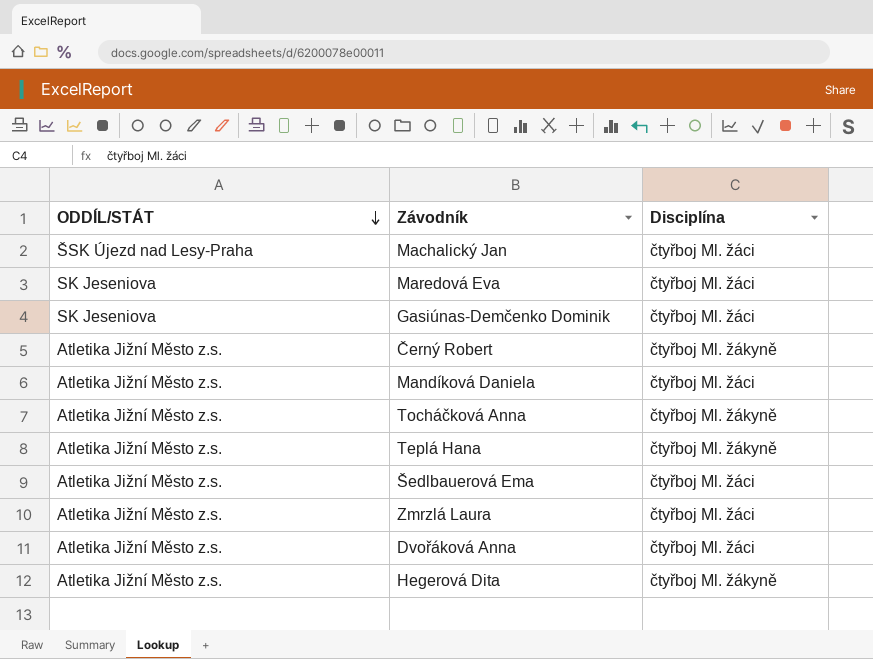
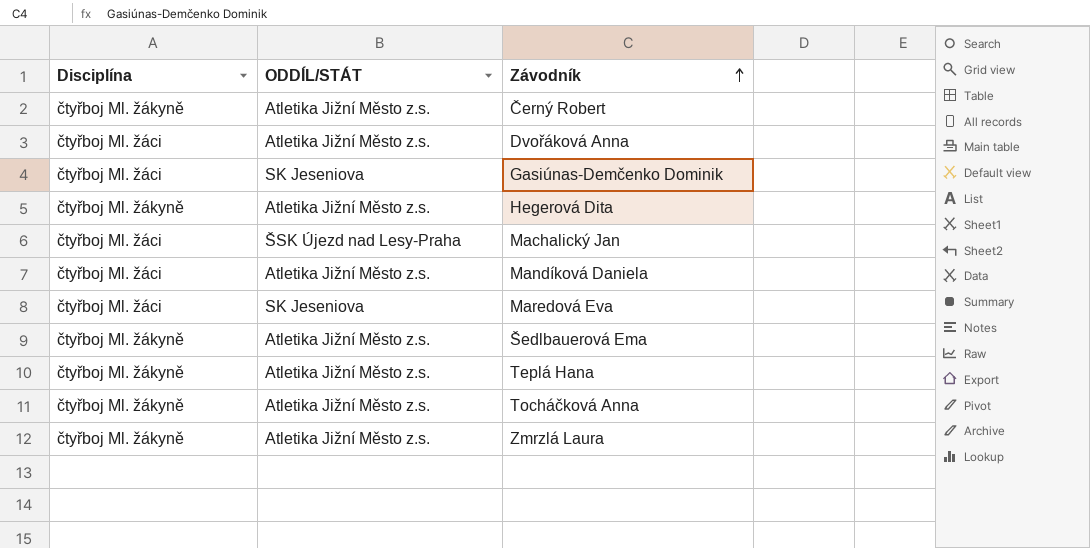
row order: ODDÍL/STÁT descending -> Závodník ascending
column Disciplína | position: 3 -> 1
Šedlbauerová Ema | Disciplína: čtyřboj Ml. žáci -> čtyřboj Ml. žákyně
Zmrzlá Laura | Disciplína: čtyřboj Ml. žáci -> čtyřboj Ml. žákyně

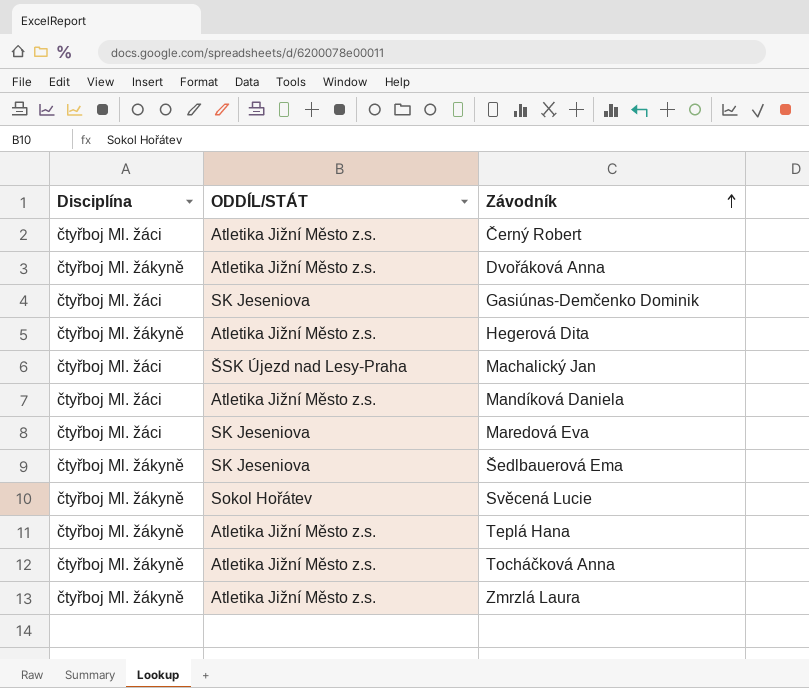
Černý Robert | Disciplína: čtyřboj Ml. žákyně -> čtyřboj Ml. žáci
Dvořáková Anna | Disciplína: čtyřboj Ml. žáci -> čtyřboj Ml. žákyně
Šedlbauerová Ema | ODDÍL/STÁT: Atletika Jižní Město z.s. -> SK Jeseniova
row Svěcená Lucie: none -> čtyřboj Ml. žákyně | Sokol Hořátev

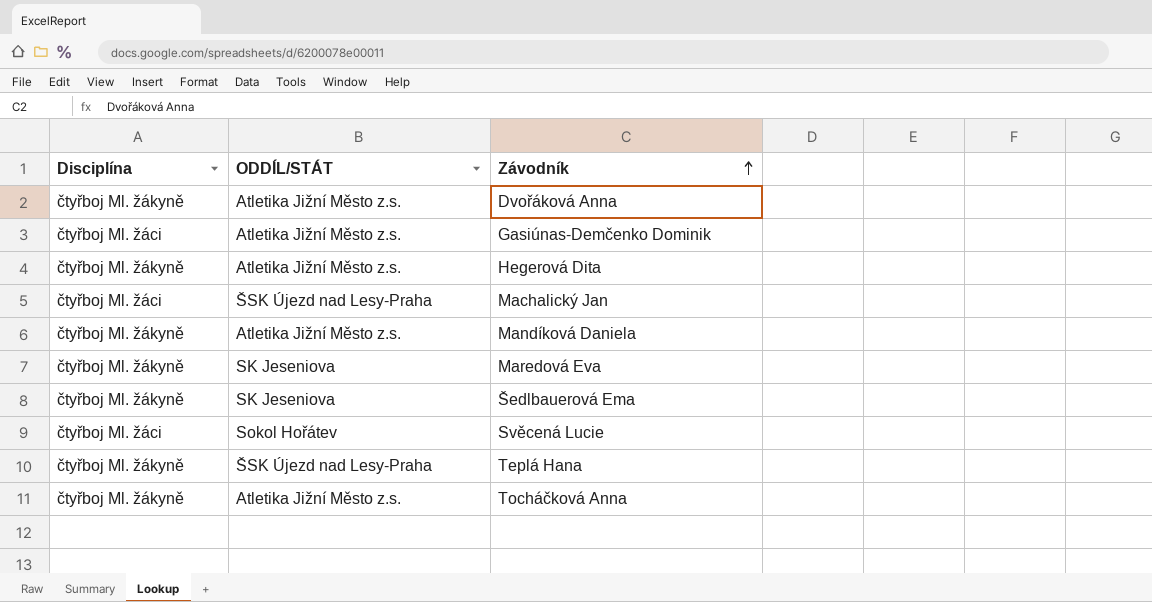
row Černý Robert: čtyřboj Ml. žáci | Atletika Jižní Město z.s. -> none
row Zmrzlá Laura: čtyřboj Ml. žákyně | Atletika Jižní Město z.s. -> none
Gasiúnas-Demčenko Dominik | ODDÍL/STÁT: SK Jeseniova -> Atletika Jižní Město z.s.
Mandíková Daniela | Disciplína: čtyřboj Ml. žáci -> čtyřboj Ml. žákyně
Maredová Eva | Disciplína: čtyřboj Ml. žáci -> čtyřboj Ml. žákyně
Svěcená Lucie | Disciplína: čtyřboj Ml. žákyně -> čtyřboj Ml. žáci
Teplá Hana | ODDÍL/STÁT: Atletika Jižní Město z.s. -> ŠSK Újezd nad Lesy-Praha

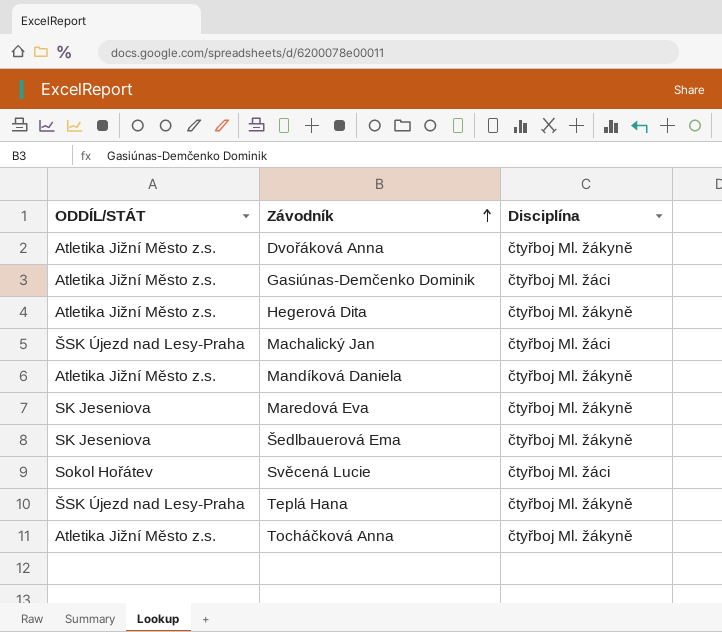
column Disciplína | position: 1 -> 3

